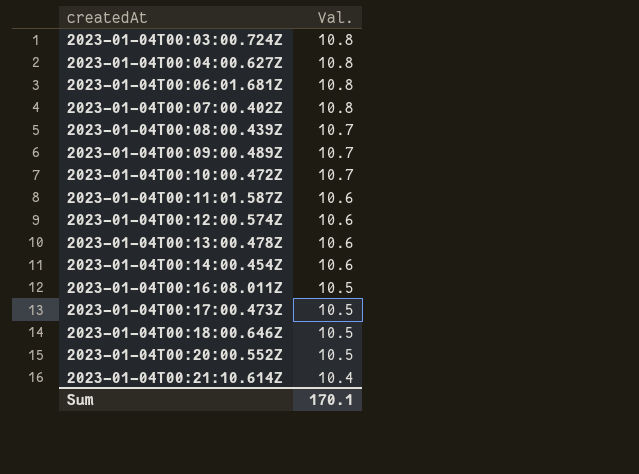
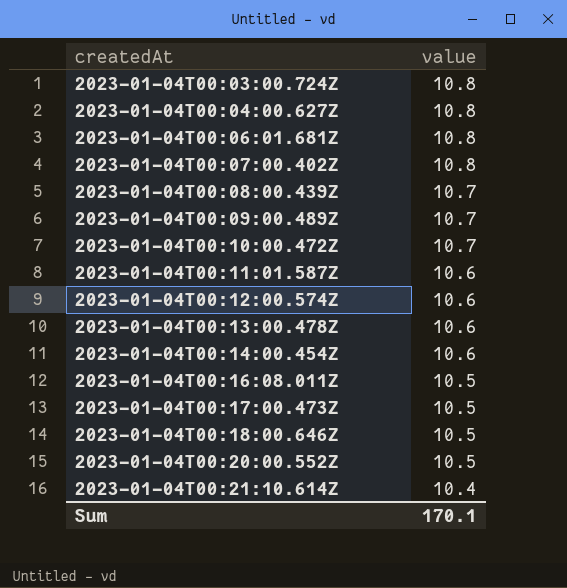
column name: Val. -> value

